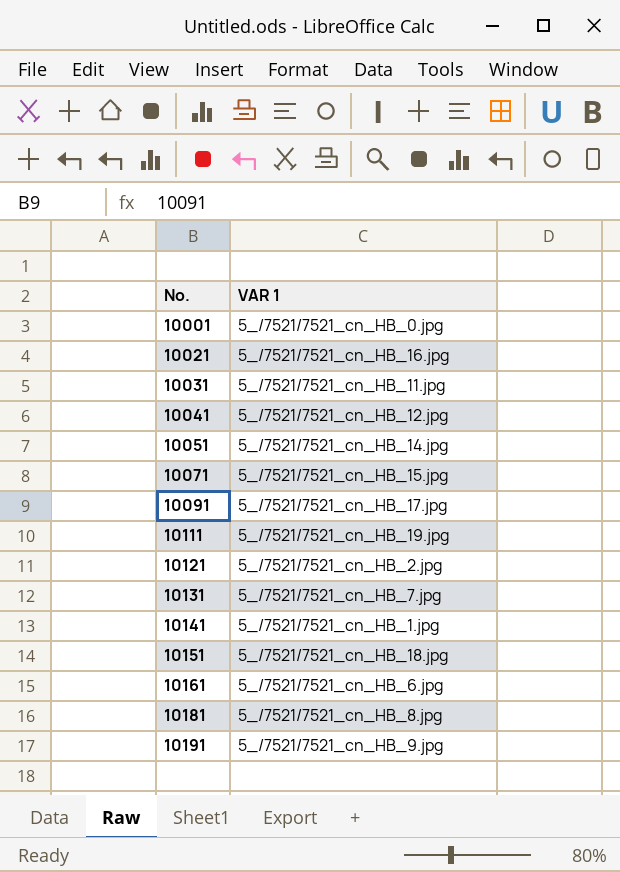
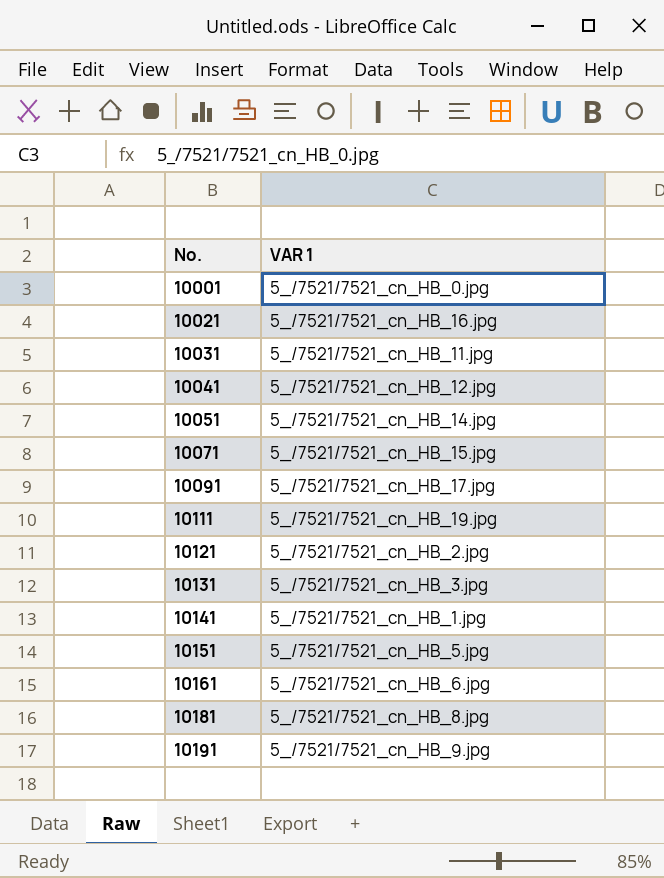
10131 | VAR 1: 5_/7521/7521_cn_HB_7.jpg -> 5_/7521/7521_cn_HB_3.jpg
10151 | VAR 1: 5_/7521/7521_cn_HB_18.jpg -> 5_/7521/7521_cn_HB_5.jpg

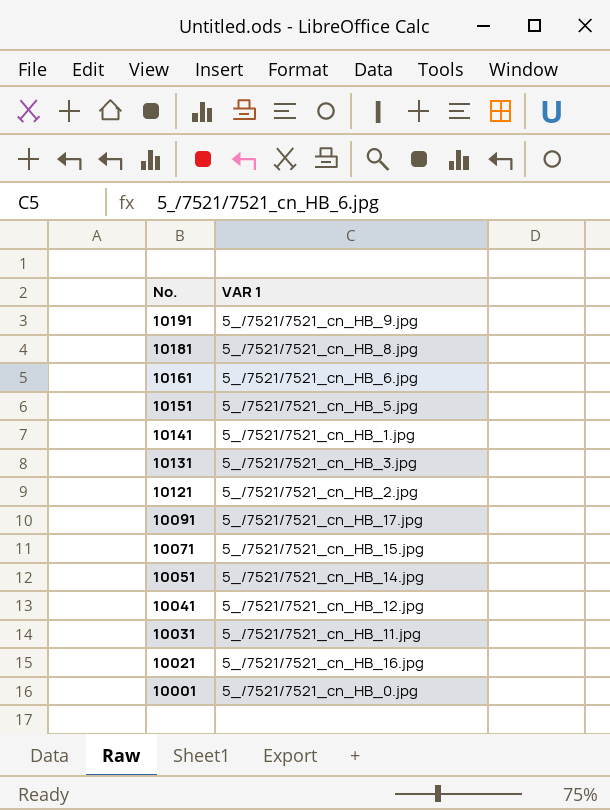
row order: No. ascending -> No. descending
row 10111: 5_/7521/7521_cn_HB_19.jpg -> none

